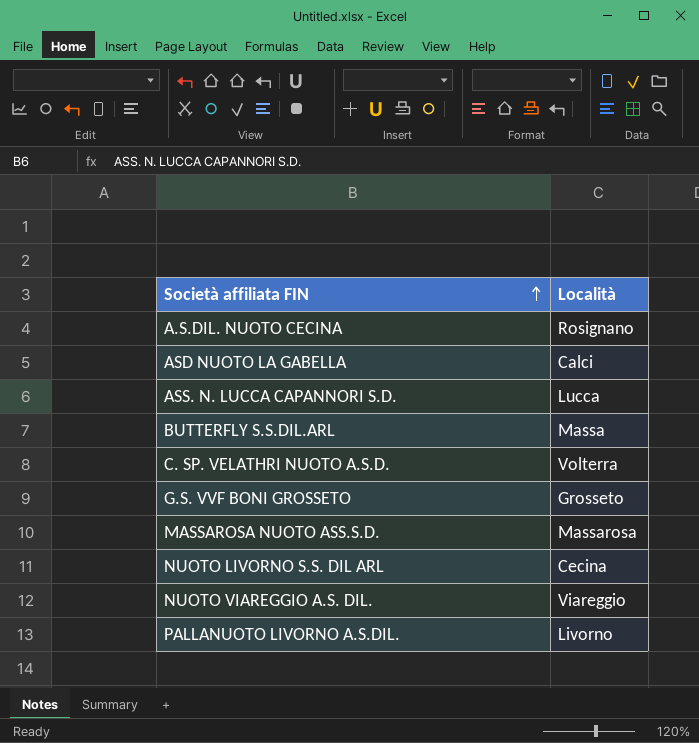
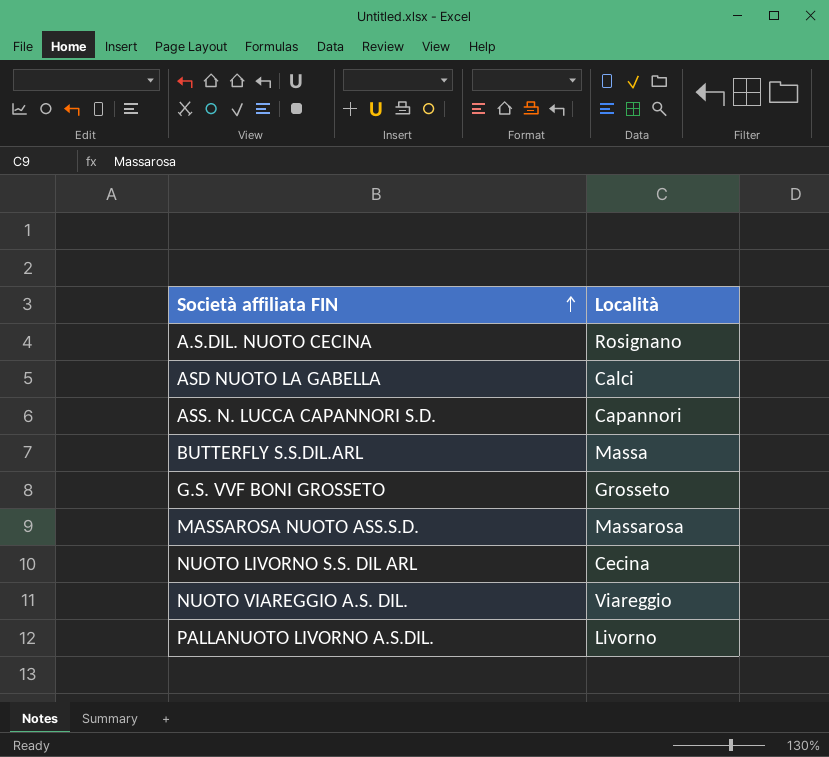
row C. SP. VELATHRI NUOTO A.S.D.: Volterra -> none
ASS. N. LUCCA CAPANNORI S.D. | Località: Lucca -> Capannori

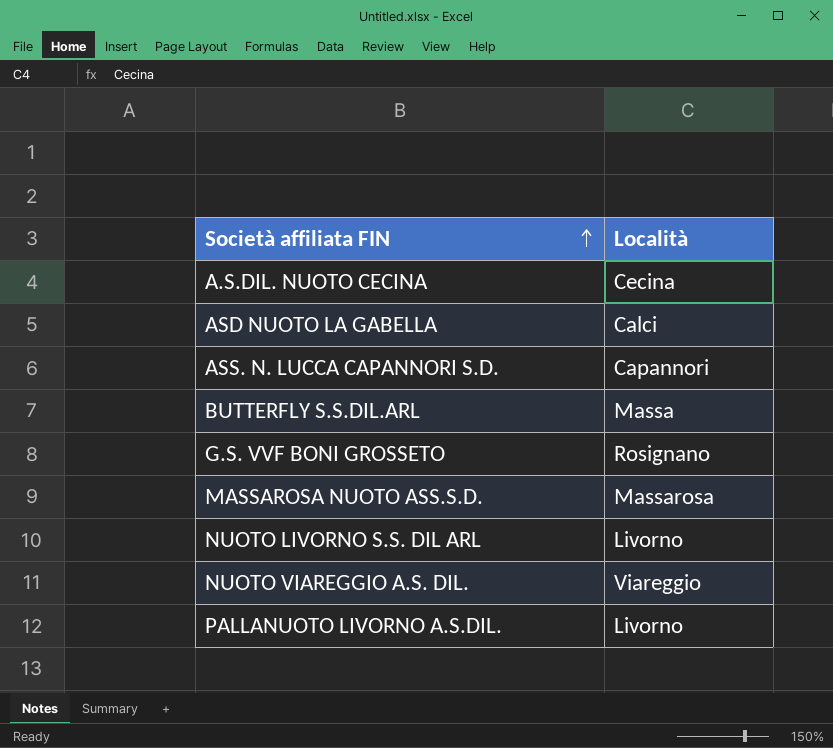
A.S.DIL. NUOTO CECINA | Località: Rosignano -> Cecina
G.S. VVF BONI GROSSETO | Località: Grosseto -> Rosignano
NUOTO LIVORNO S.S. DIL ARL | Località: Cecina -> Livorno

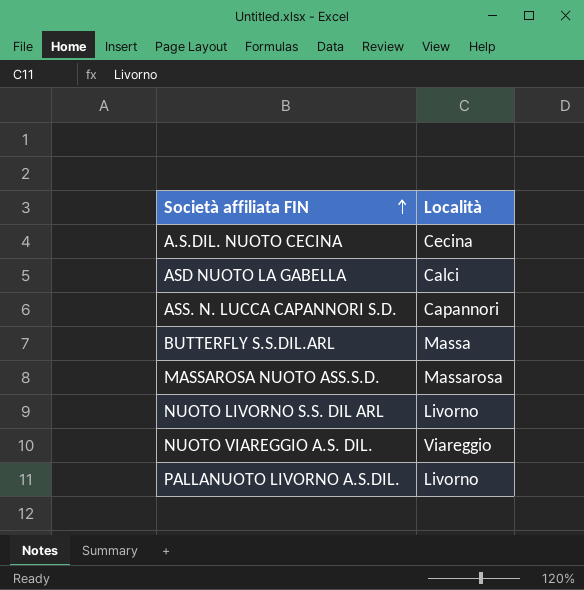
row G.S. VVF BONI GROSSETO: Rosignano -> none

